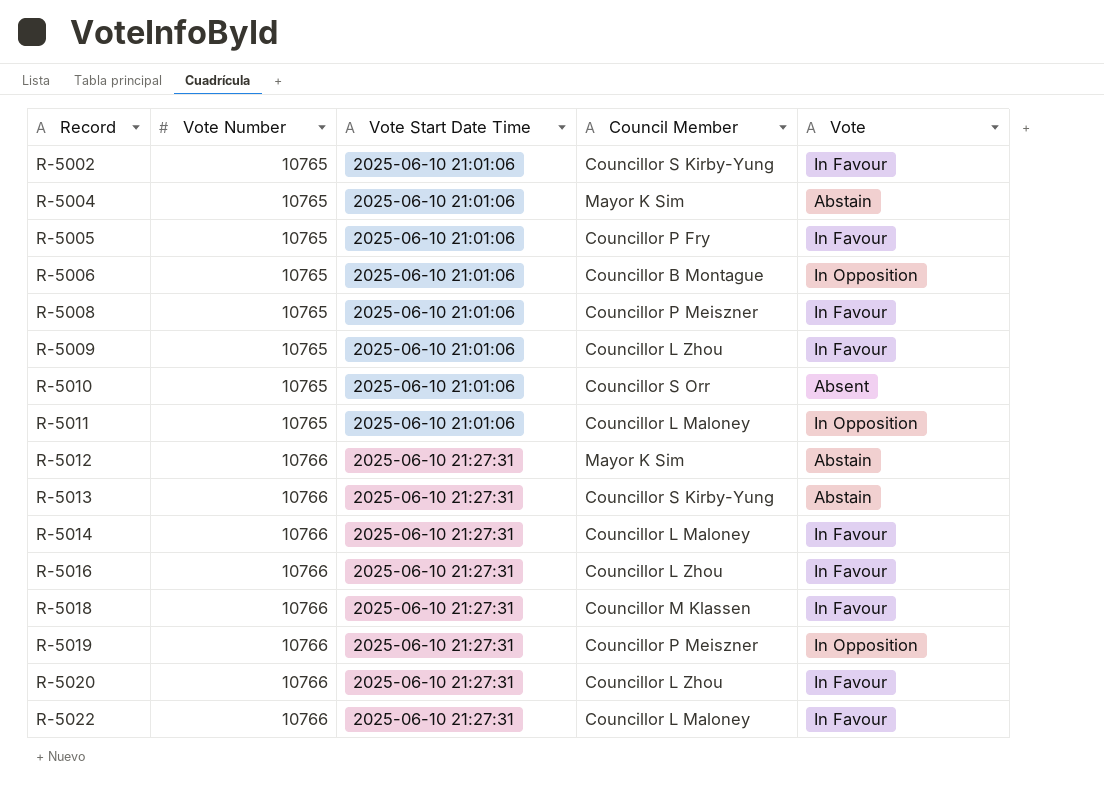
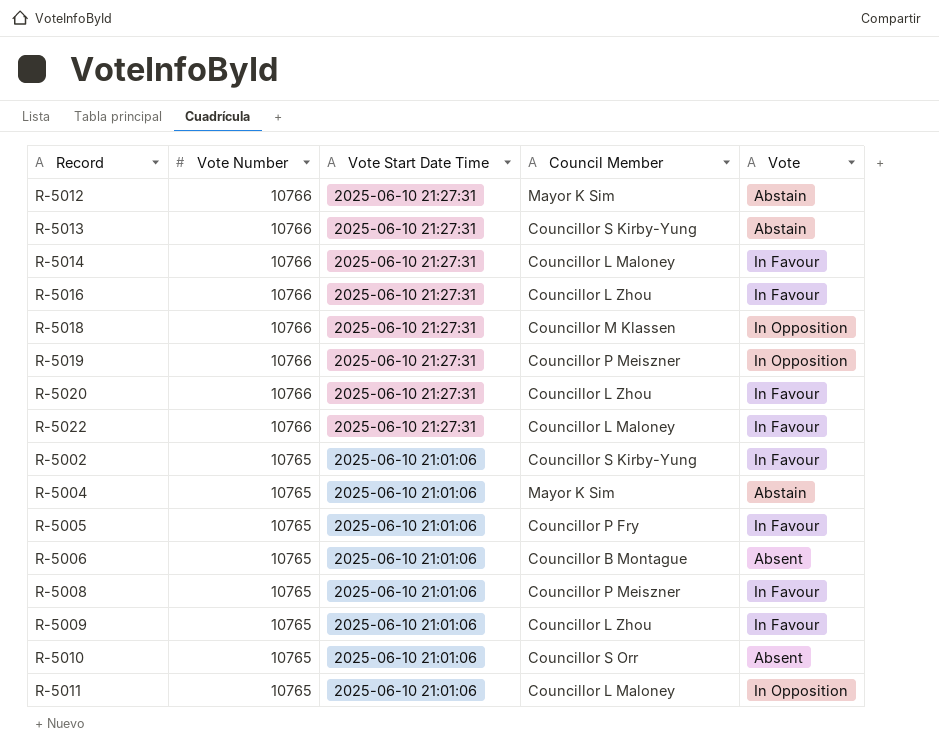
row order: Record ascending -> Vote Number descending
R-5018 | Vote: In Favour -> In Opposition
R-5006 | Vote: In Opposition -> Absent

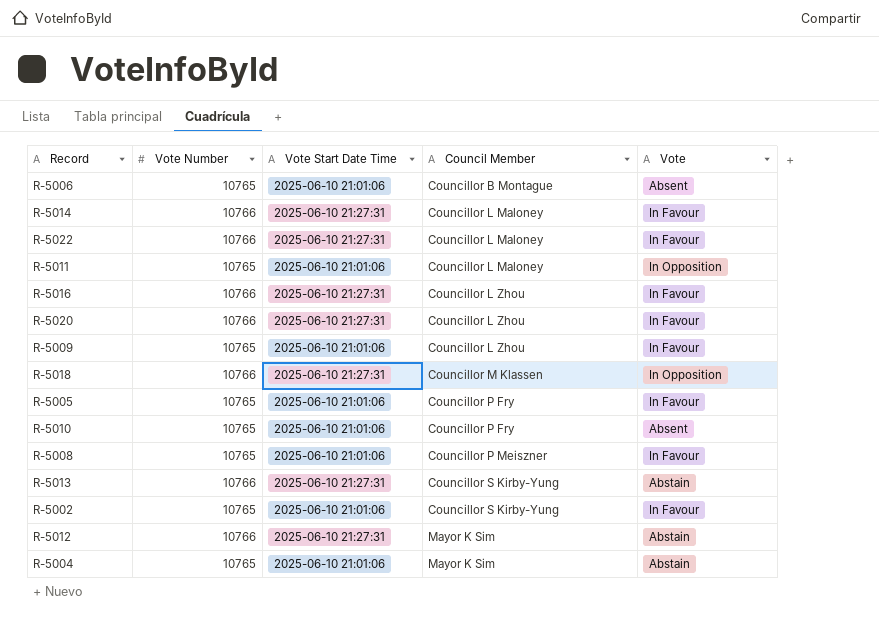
row order: Vote Number descending -> Council Member ascending
row R-5019: 10766 | 2025-06-10 21:27:31 | Councillor P Meiszner | In Opposition -> none
R-5010 | Council Member: Councillor S Orr -> Councillor P Fry

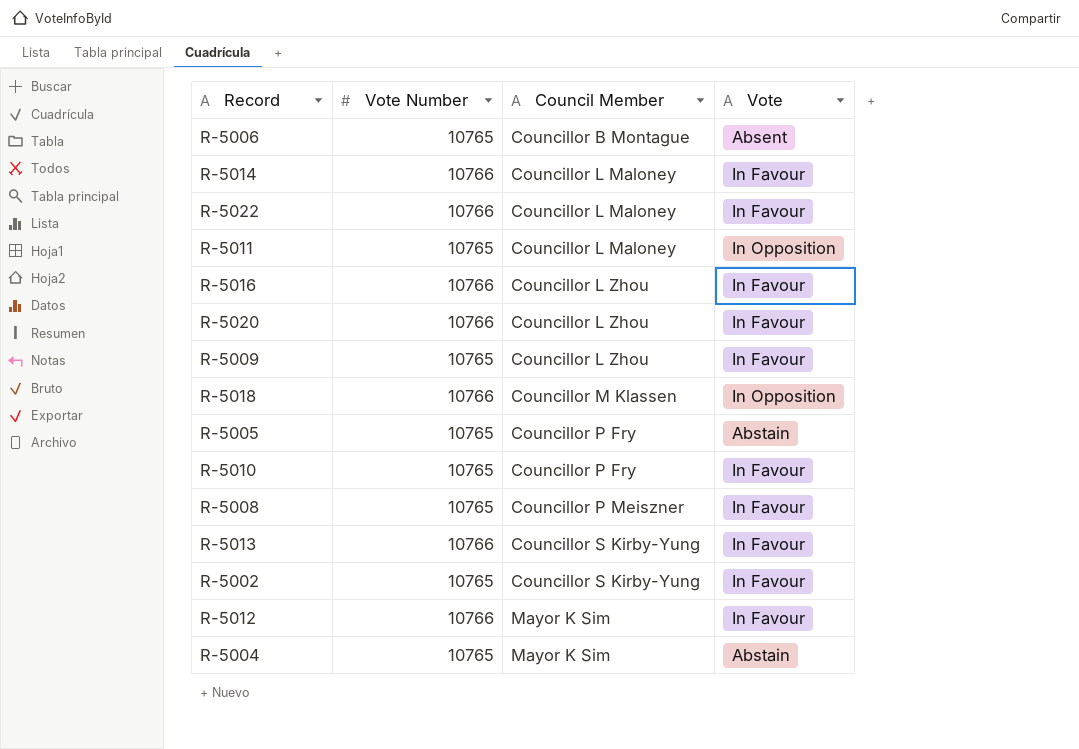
column Vote Start Date Time | position: 3 -> none
R-5005 | Vote: In Favour -> Abstain
R-5010 | Vote: Absent -> In Favour
R-5013 | Vote: Abstain -> In Favour
R-5012 | Vote: Abstain -> In Favour

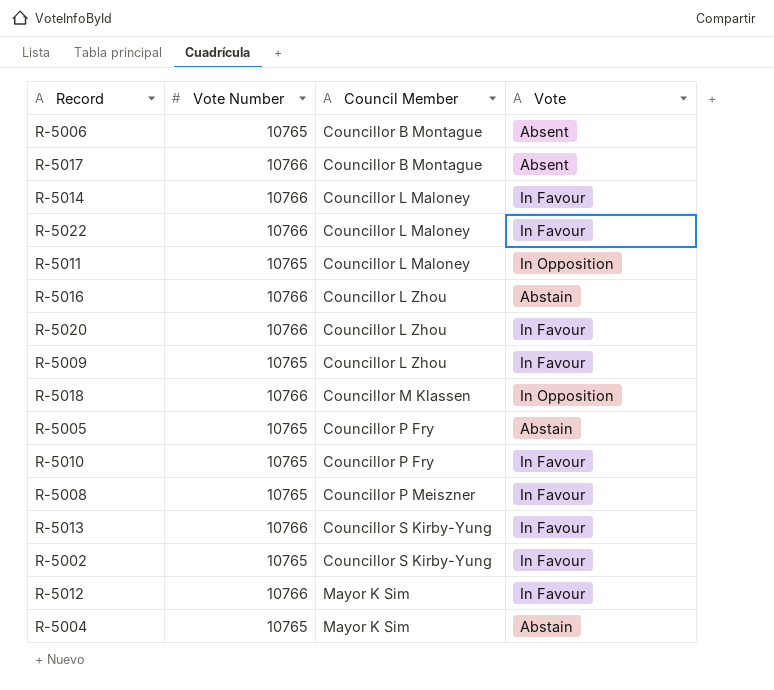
row R-5017: none -> 10766 | Councillor B Montague | Absent
R-5016 | Vote: In Favour -> Abstain

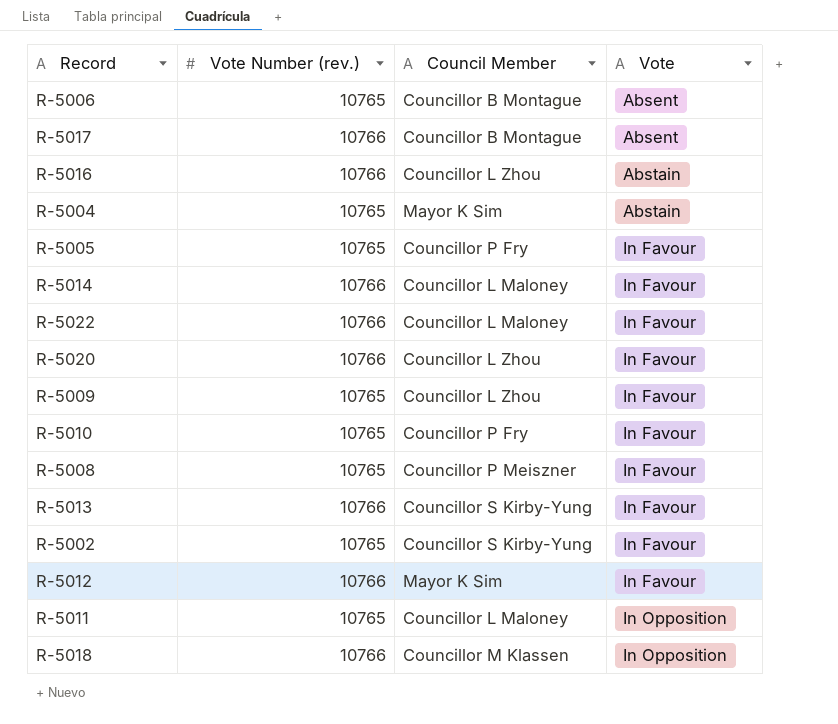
row order: Council Member ascending -> Vote ascending
column name: Vote Number -> Vote Number (rev.)
R-5005 | Vote: Abstain -> In Favour

